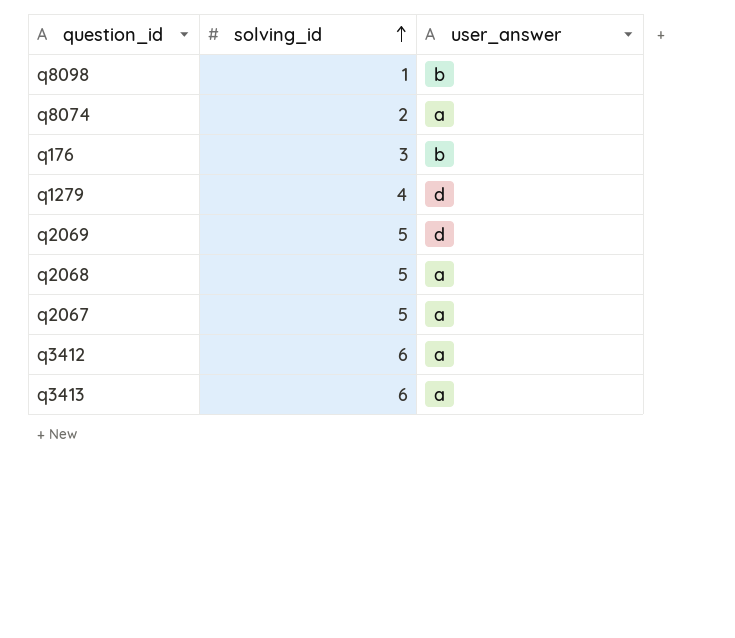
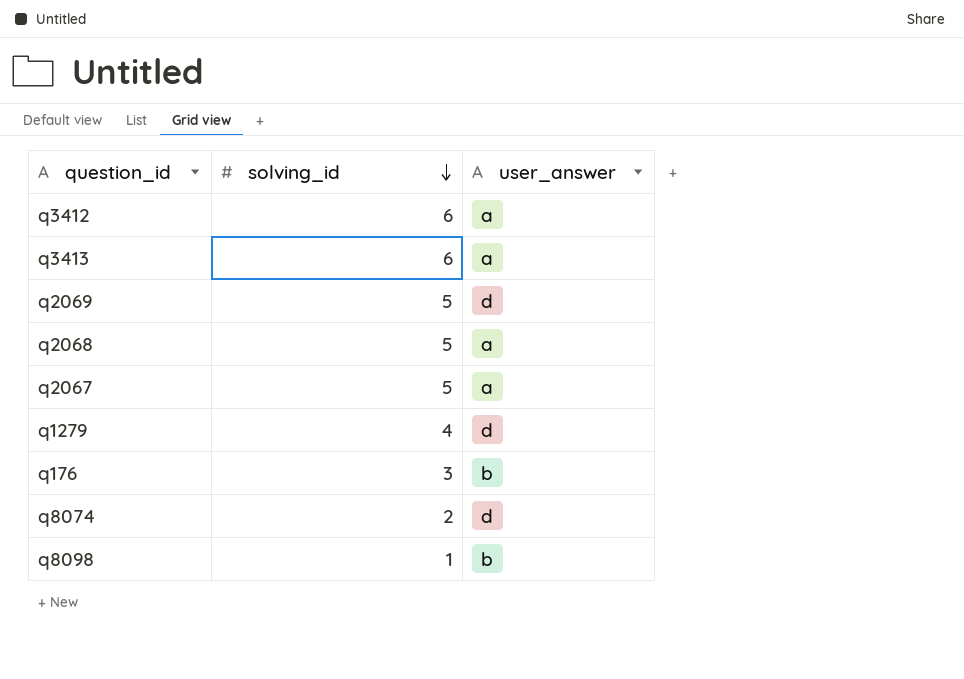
row order: solving_id ascending -> solving_id descending
q8074 | user_answer: a -> d

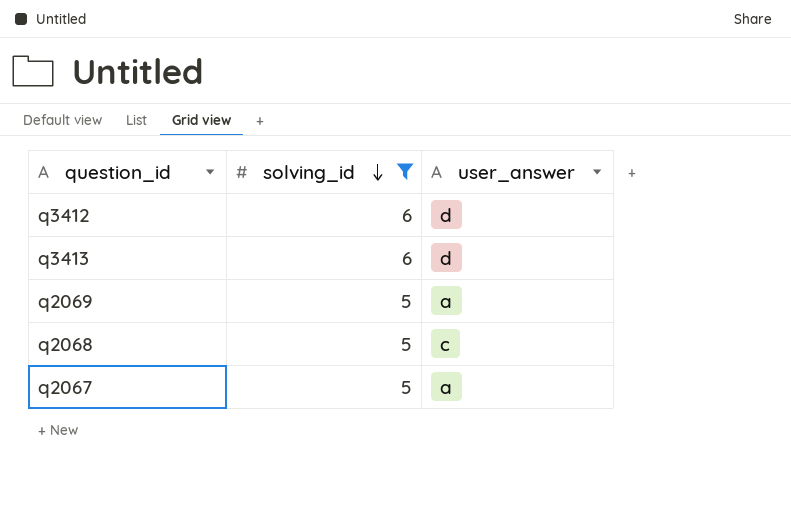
filter: none -> solving_id >= 5
q3412 | user_answer: a -> d
q3413 | user_answer: a -> d
q2069 | user_answer: d -> a
q2068 | user_answer: a -> c

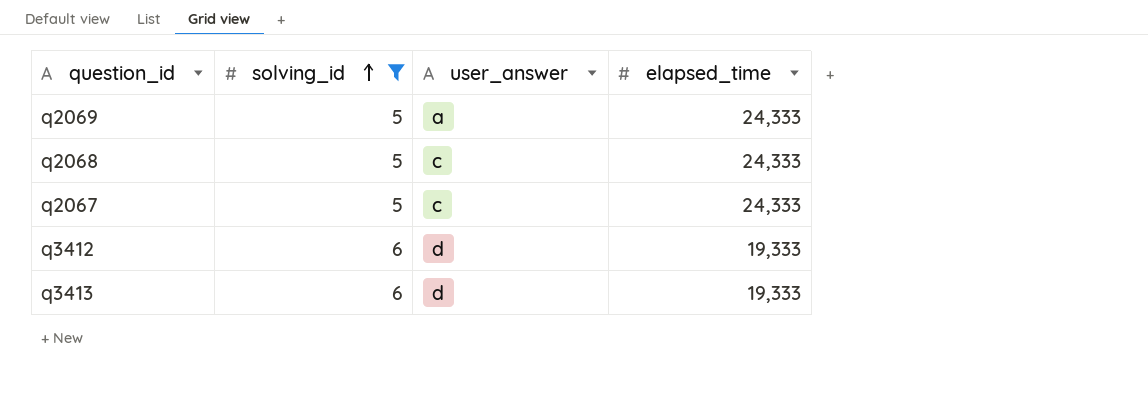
row order: solving_id descending -> solving_id ascending
column elapsed_time | position: none -> 4
q2067 | user_answer: a -> c

